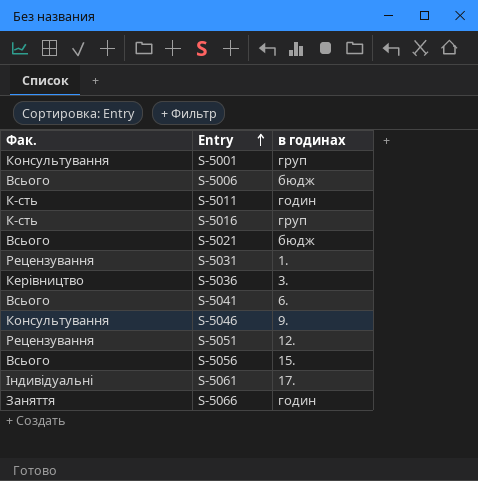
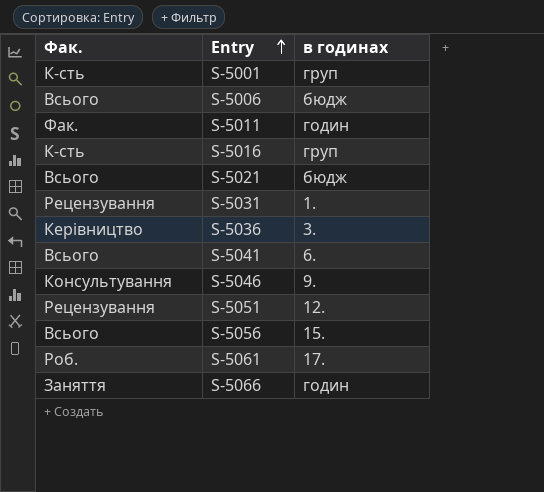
S-5001 | Фак.: Консультування -> К-сть
S-5011 | Фак.: К-сть -> Фак.
S-5061 | Фак.: Індивідуальні -> Роб.

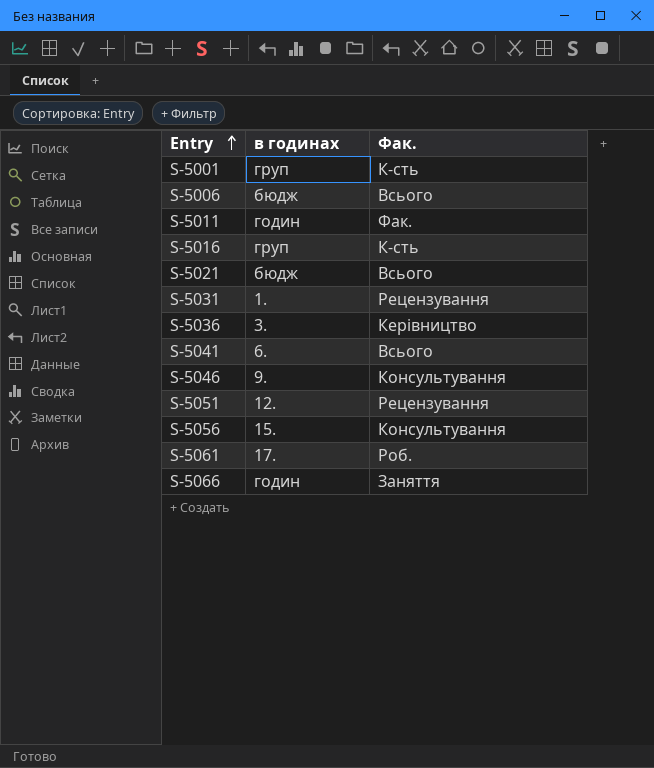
column Фак. | position: 1 -> 3
S-5056 | Фак.: Всього -> Консультування

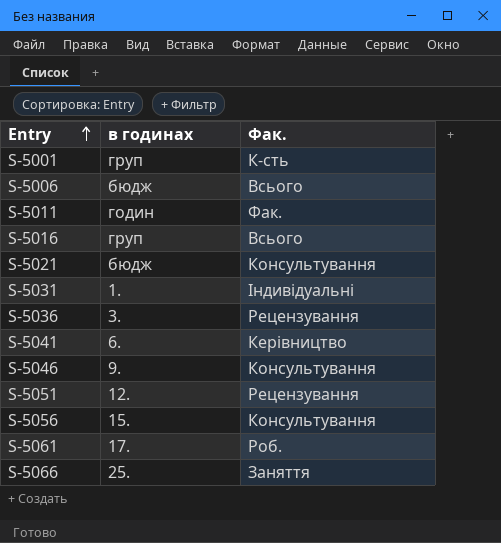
S-5016 | Фак.: К-сть -> Всього
S-5021 | Фак.: Всього -> Консультування
S-5031 | Фак.: Рецензування -> Індивідуальні
S-5036 | Фак.: Керівництво -> Рецензування
S-5041 | Фак.: Всього -> Керівництво
S-5066 | в годинах: годин -> 25.

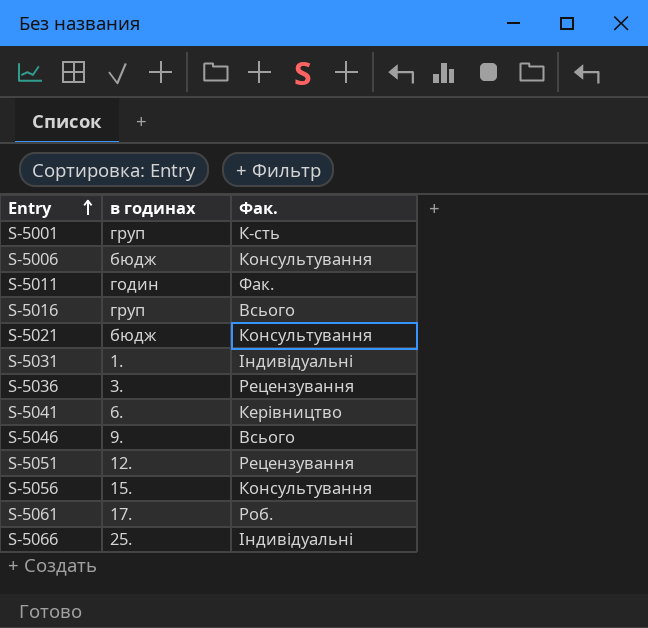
S-5006 | Фак.: Всього -> Консультування
S-5046 | Фак.: Консультування -> Всього
S-5066 | Фак.: Заняття -> Індивідуальні

